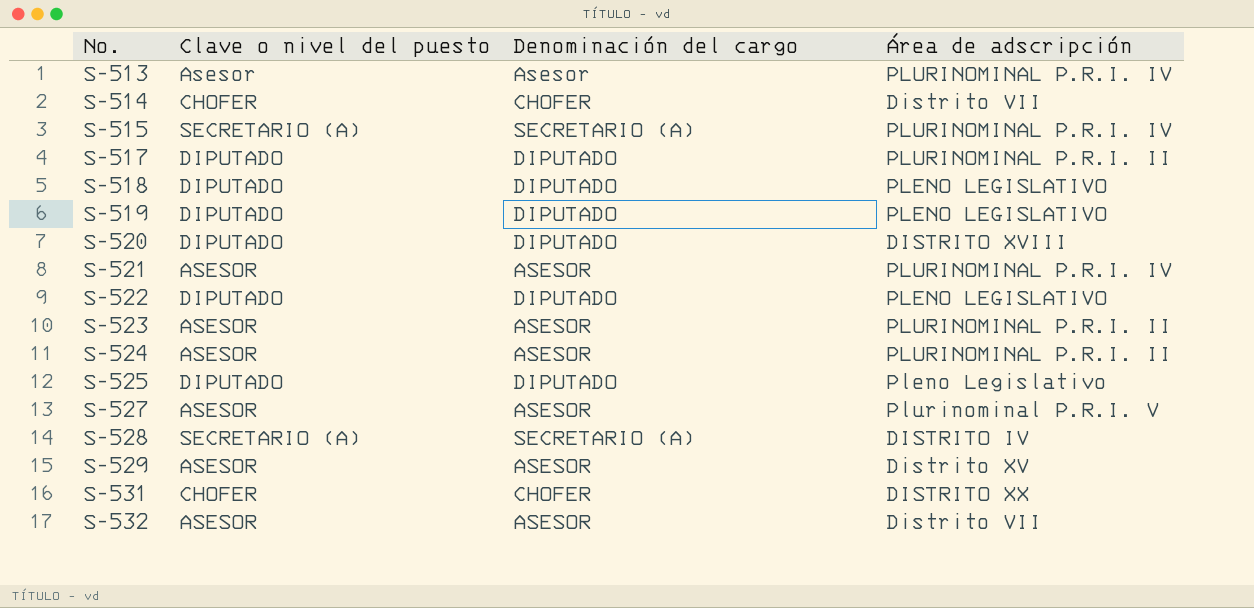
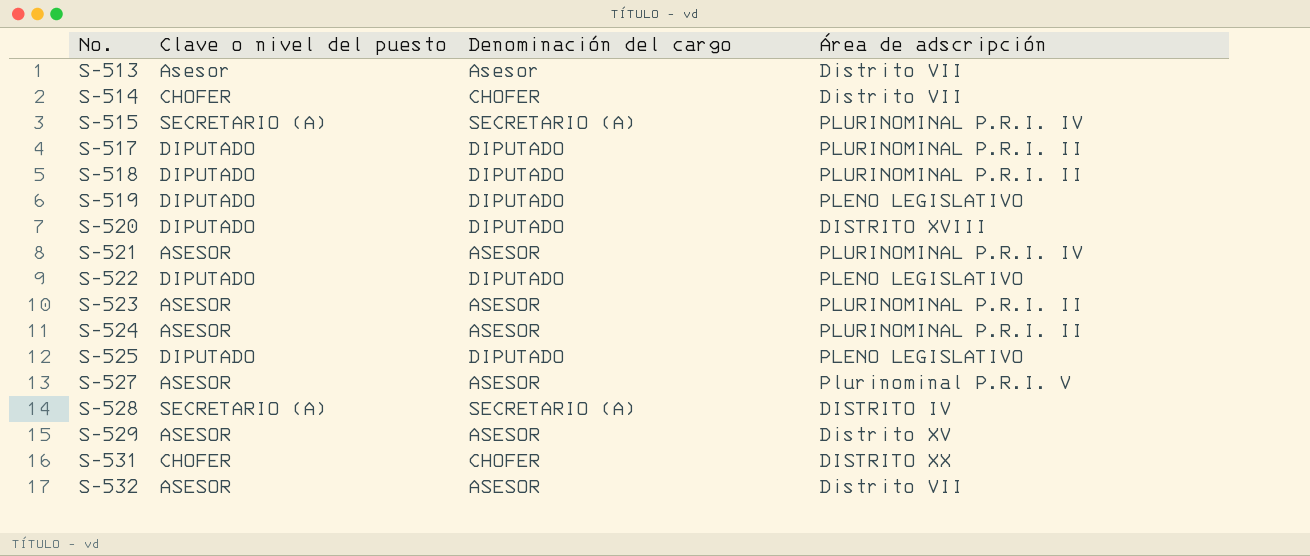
S-513 | Área de adscripción: PLURINOMINAL P.R.I. IV -> Distrito VII
S-518 | Área de adscripción: PLENO LEGISLATIVO -> PLURINOMINAL P.R.I. II
S-525 | Área de adscripción: Pleno Legislativo -> PLENO LEGISLATIVO

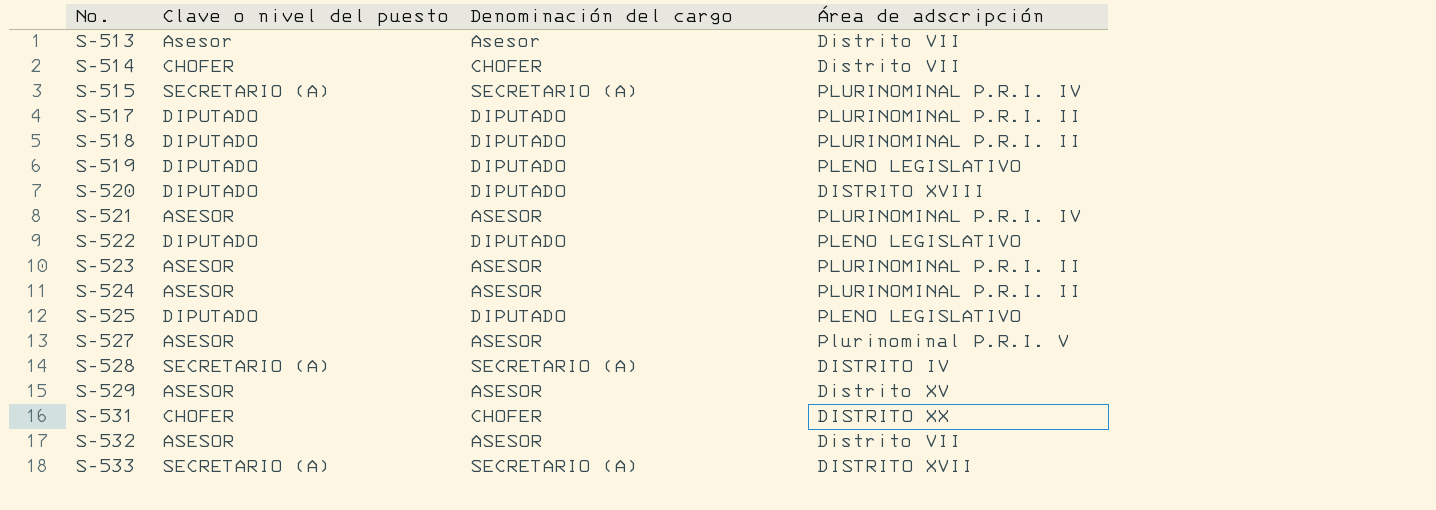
row S-533: none -> SECRETARIO (A) | SECRETARIO (A) | DISTRITO XVII

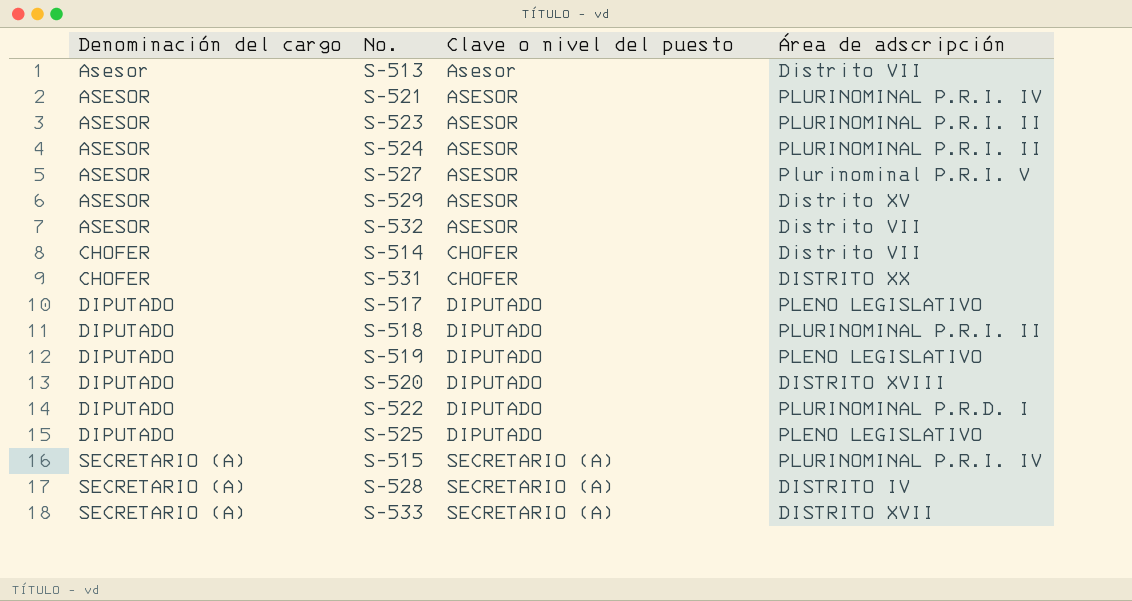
row order: No. ascending -> Denominación del cargo ascending
column Denominación del cargo | position: 3 -> 1
S-517 | Área de adscripción: PLURINOMINAL P.R.I. II -> PLENO LEGISLATIVO
S-522 | Área de adscripción: PLENO LEGISLATIVO -> PLURINOMINAL P.R.D. I

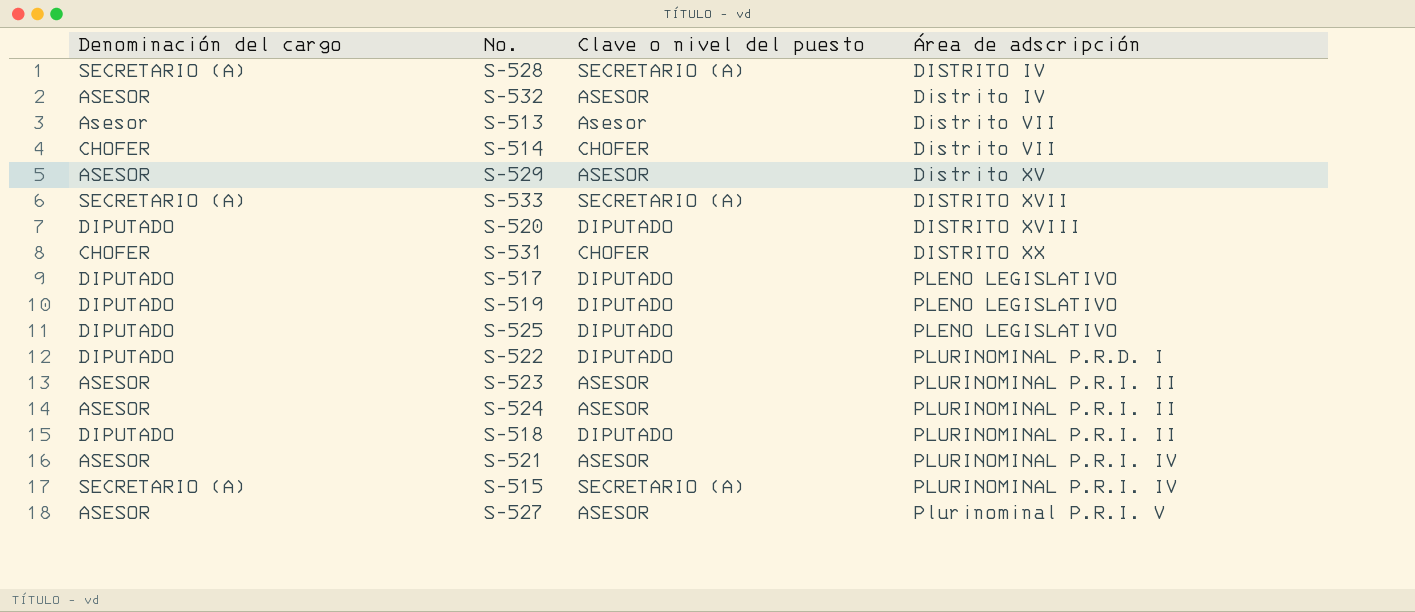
row order: Denominación del cargo ascending -> Área de adscripción ascending
S-532 | Área de adscripción: Distrito VII -> Distrito IV

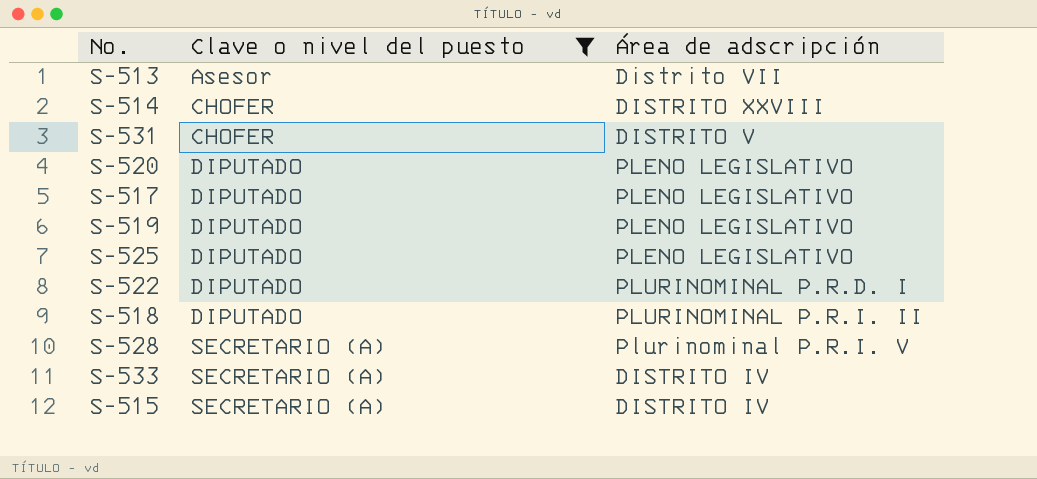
filter: none -> Clave o nivel del puesto != ASESOR
row order: Área de adscripción ascending -> Clave o nivel del puesto ascending
column Denominación del cargo | position: 1 -> none
S-514 | Área de adscripción: Distrito VII -> DISTRITO XXVIII
S-531 | Área de adscripción: DISTRITO XX -> DISTRITO V
S-520 | Área de adscripción: DISTRITO XVIII -> PLENO LEGISLATIVO
S-528 | Área de adscripción: DISTRITO IV -> Plurinominal P.R.I. V
S-533 | Área de adscripción: DISTRITO XVII -> DISTRITO IV
S-515 | Área de adscripción: PLURINOMINAL P.R.I. IV -> DISTRITO IV

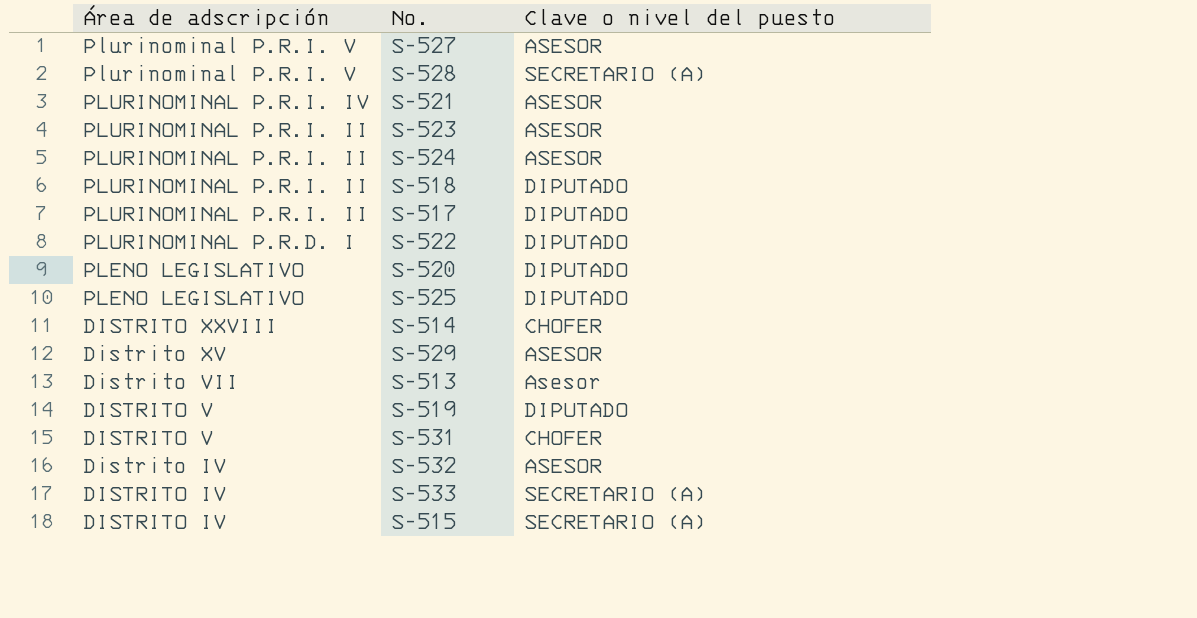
filter: Clave o nivel del puesto != ASESOR -> none
row order: Clave o nivel del puesto ascending -> Área de adscripción descending
column Área de adscripción | position: 3 -> 1
S-517 | Área de adscripción: PLENO LEGISLATIVO -> PLURINOMINAL P.R.I. II
S-519 | Área de adscripción: PLENO LEGISLATIVO -> DISTRITO V

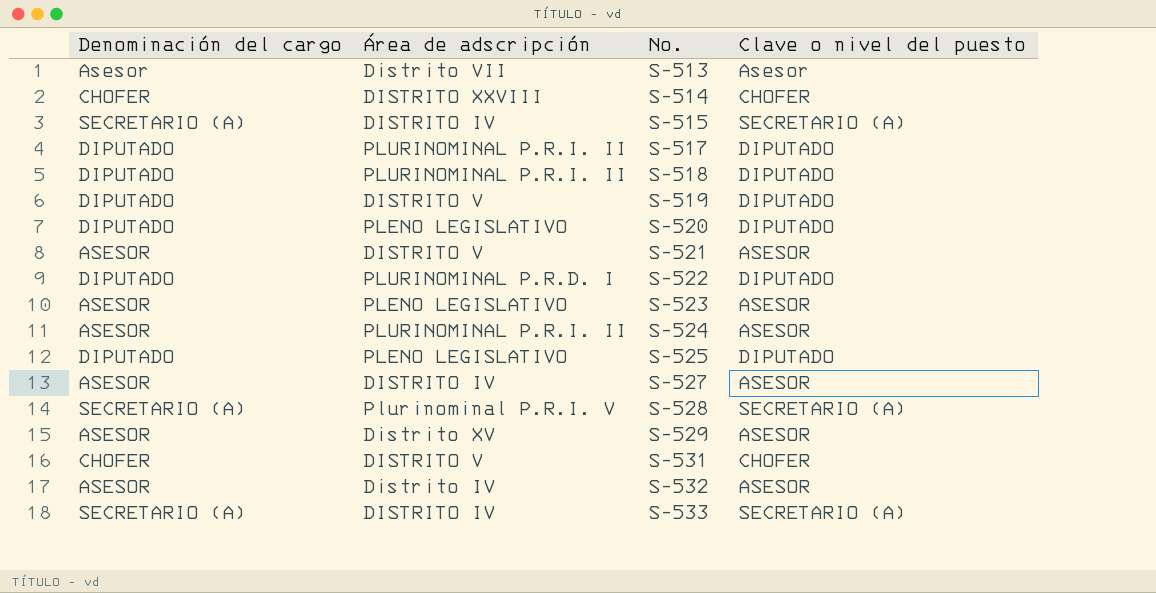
row order: Área de adscripción descending -> No. ascending
column Denominación del cargo | position: none -> 1
S-521 | Área de adscripción: PLURINOMINAL P.R.I. IV -> DISTRITO V
S-523 | Área de adscripción: PLURINOMINAL P.R.I. II -> PLENO LEGISLATIVO
S-527 | Área de adscripción: Plurinominal P.R.I. V -> DISTRITO IV

